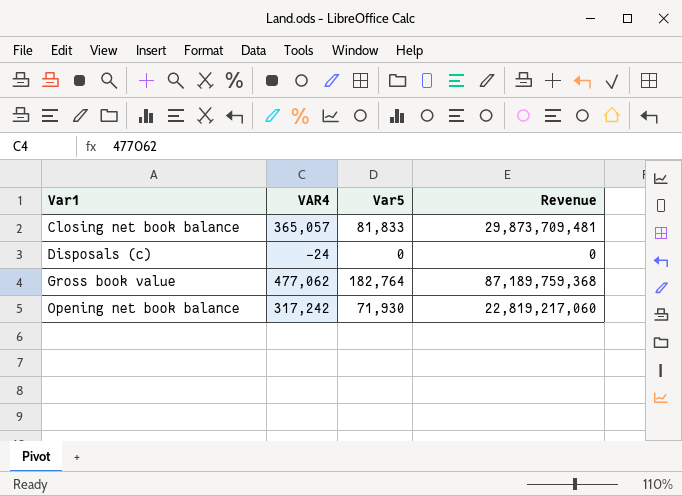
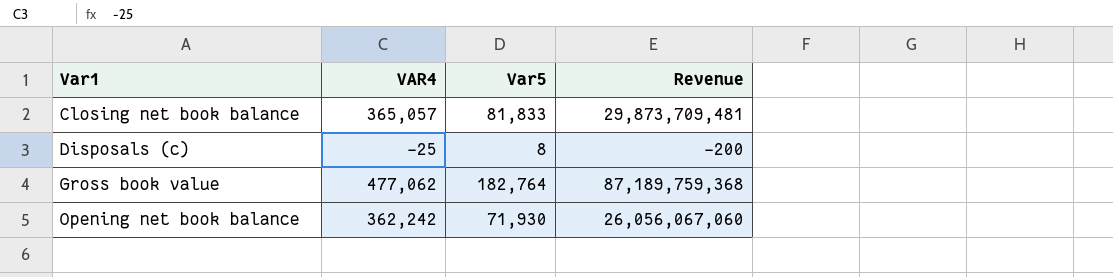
Disposals (c) | VAR4: -24 -> -25
Disposals (c) | Var5: 0 -> 8
Disposals (c) | Revenue: 0 -> -200
Opening net book balance | VAR4: 317,242 -> 362,242
Opening net book balance | Revenue: 22,819,217,060 -> 26,056,067,060

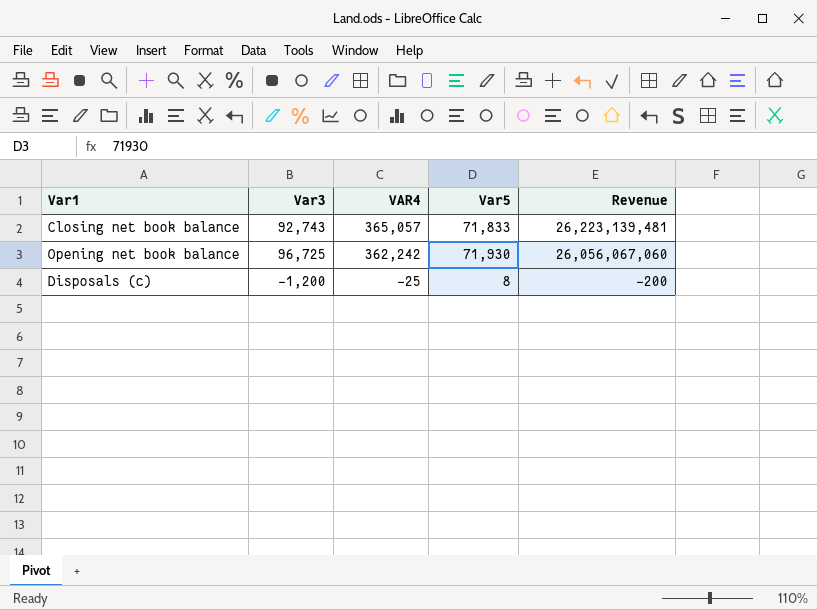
row order: Var1 ascending -> VAR4 descending
column Var3 | position: none -> 2
row Gross book value: 477,062 | 182,764 | 87,189,759,368 -> none
Closing net book balance | Var5: 81,833 -> 71,833
Closing net book balance | Revenue: 29,873,709,481 -> 26,223,139,481

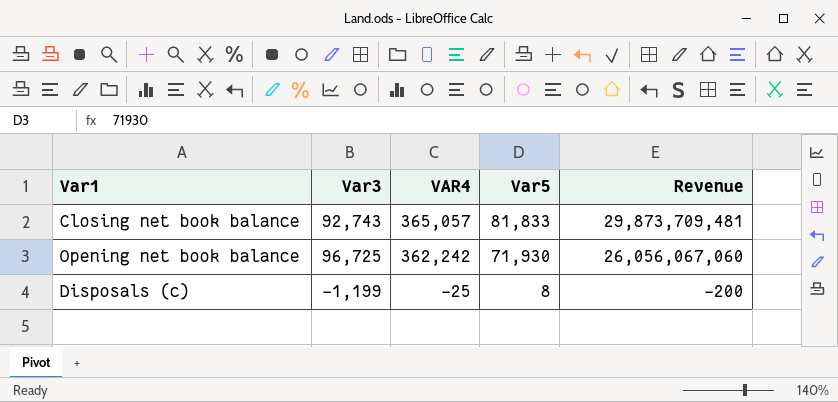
Closing net book balance | Var5: 71,833 -> 81,833
Closing net book balance | Revenue: 26,223,139,481 -> 29,873,709,481
Disposals (c) | Var3: -1,200 -> -1,199

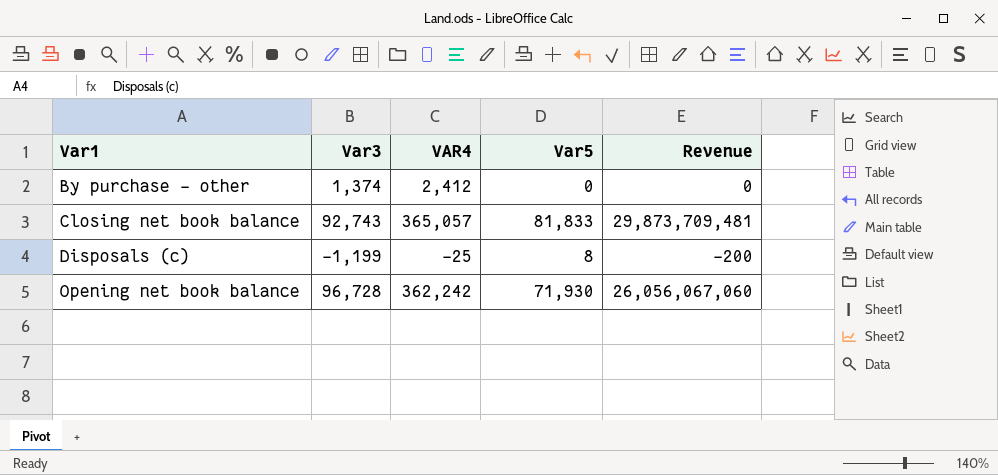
row order: VAR4 descending -> Var1 ascending
row By purchase - other: none -> 1,374 | 2,412 | 0 | 0
Opening net book balance | Var3: 96,725 -> 96,728

